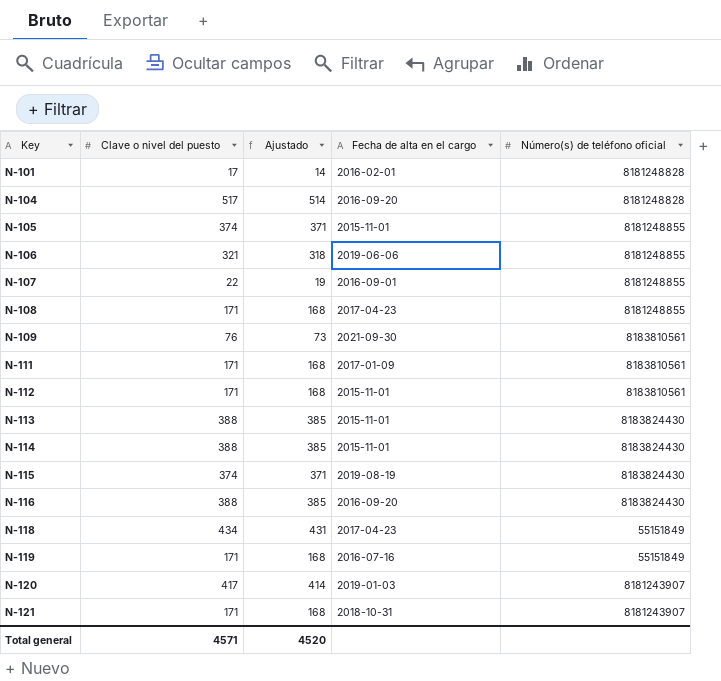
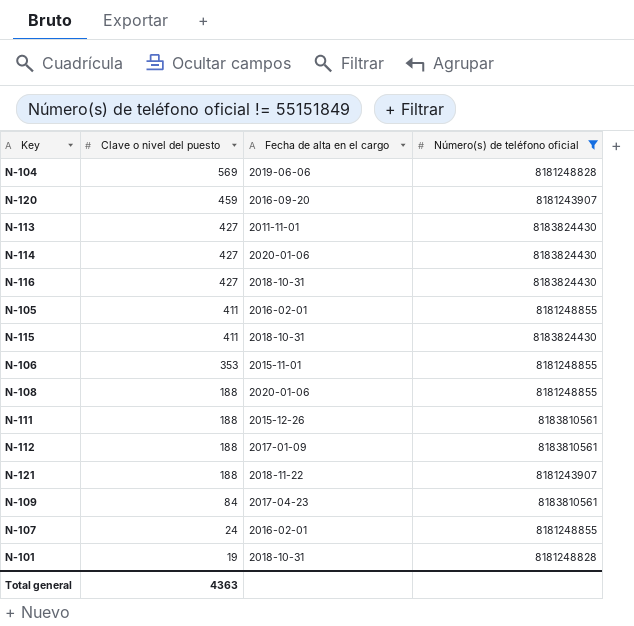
filter: none -> Número(s) de teléfono oficial != 55151849
row order: Key ascending -> Clave o nivel del puesto descending
column Ajustado | formula: [Clave o nivel del puesto] - 3 -> none
N-104 | Clave o nivel del puesto: 517 -> 569
N-104 | Fecha de alta en el cargo: 2016-09-20 -> 2019-06-06
N-120 | Clave o nivel del puesto: 417 -> 459
N-120 | Fecha de alta en el cargo: 2019-01-03 -> 2016-09-20
N-113 | Clave o nivel del puesto: 388 -> 427
N-113 | Fecha de alta en el cargo: 2015-11-01 -> 2011-11-01
N-114 | Clave o nivel del puesto: 388 -> 427
N-114 | Fecha de alta en el cargo: 2015-11-01 -> 2020-01-06
N-116 | Clave o nivel del puesto: 388 -> 427
N-116 | Fecha de alta en el cargo: 2016-09-20 -> 2018-10-31
N-105 | Clave o nivel del puesto: 374 -> 411
N-105 | Fecha de alta en el cargo: 2015-11-01 -> 2016-02-01
N-115 | Clave o nivel del puesto: 374 -> 411
N-115 | Fecha de alta en el cargo: 2019-08-19 -> 2018-10-31
N-106 | Clave o nivel del puesto: 321 -> 353
N-106 | Fecha de alta en el cargo: 2019-06-06 -> 2015-11-01
N-108 | Clave o nivel del puesto: 171 -> 188
N-108 | Fecha de alta en el cargo: 2017-04-23 -> 2020-01-06
N-111 | Clave o nivel del puesto: 171 -> 188
N-111 | Fecha de alta en el cargo: 2017-01-09 -> 2015-12-26
N-112 | Clave o nivel del puesto: 171 -> 188
N-112 | Fecha de alta en el cargo: 2015-11-01 -> 2017-01-09
N-121 | Clave o nivel del puesto: 171 -> 188
N-121 | Fecha de alta en el cargo: 2018-10-31 -> 2018-11-22
N-109 | Clave o nivel del puesto: 76 -> 84
N-109 | Fecha de alta en el cargo: 2021-09-30 -> 2017-04-23
N-107 | Clave o nivel del puesto: 22 -> 24
N-107 | Fecha de alta en el cargo: 2016-09-01 -> 2016-02-01
N-101 | Clave o nivel del puesto: 17 -> 19
N-101 | Fecha de alta en el cargo: 2016-02-01 -> 2018-10-31
Total general | Clave o nivel del puesto: 4571 -> 4363

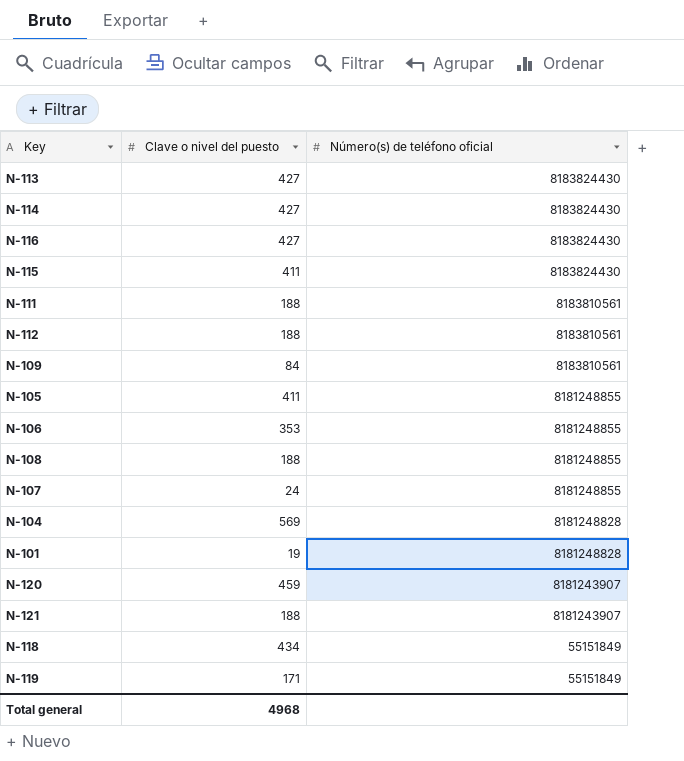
filter: Número(s) de teléfono oficial != 55151849 -> none
row order: Clave o nivel del puesto descending -> Número(s) de teléfono oficial descending
column Fecha de alta en el cargo | position: 3 -> none
Total general | Clave o nivel del puesto: 4363 -> 4968

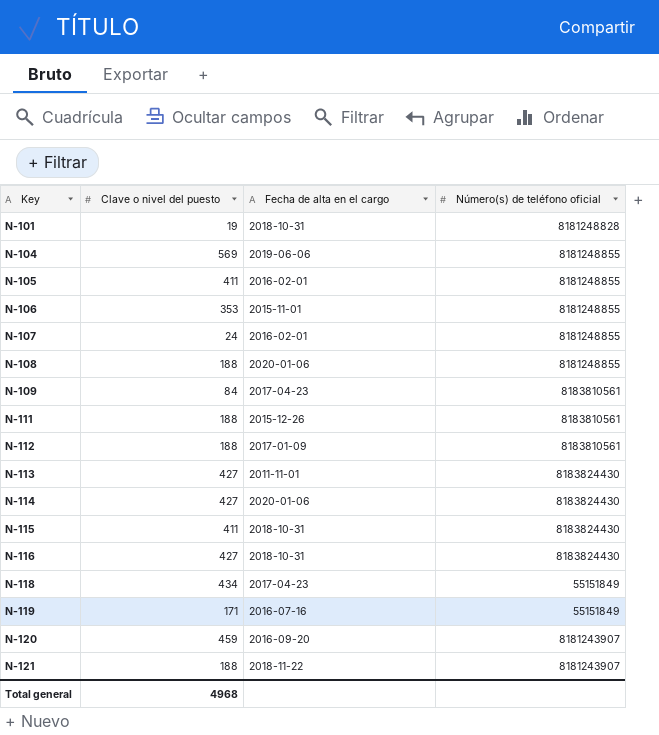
row order: Número(s) de teléfono oficial descending -> Key ascending
column Fecha de alta en el cargo | position: none -> 3
N-104 | Número(s) de teléfono oficial: 8181248828 -> 8181248855

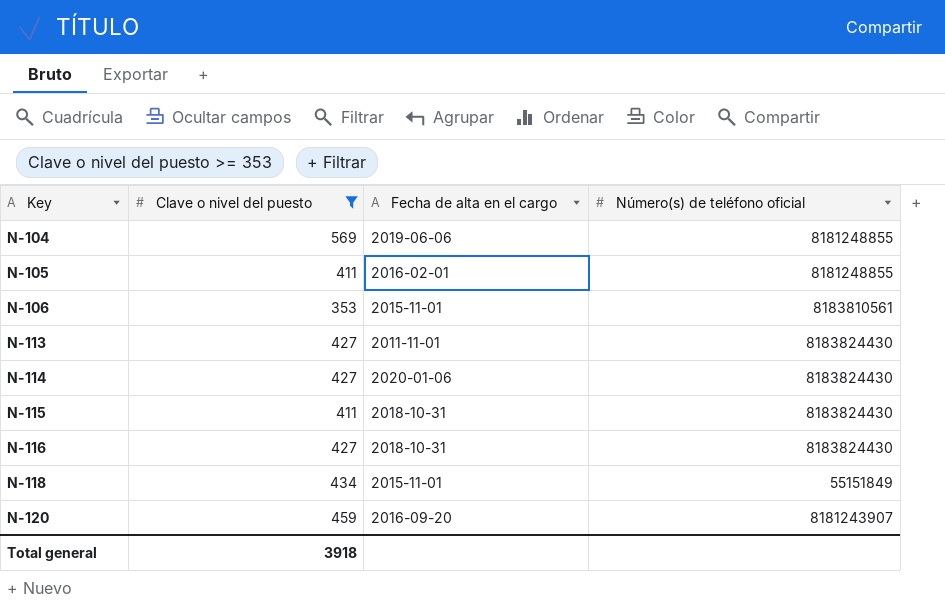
filter: none -> Clave o nivel del puesto >= 353
N-106 | Número(s) de teléfono oficial: 8181248855 -> 8183810561
N-118 | Fecha de alta en el cargo: 2017-04-23 -> 2015-11-01
Total general | Clave o nivel del puesto: 4968 -> 3918

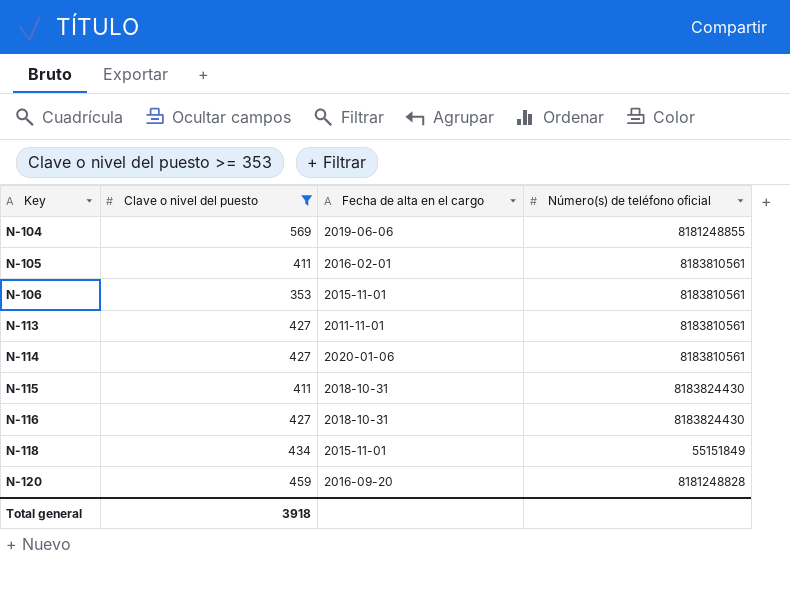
N-105 | Número(s) de teléfono oficial: 8181248855 -> 8183810561
N-113 | Número(s) de teléfono oficial: 8183824430 -> 8183810561
N-114 | Número(s) de teléfono oficial: 8183824430 -> 8183810561
N-120 | Número(s) de teléfono oficial: 8181243907 -> 8181248828

